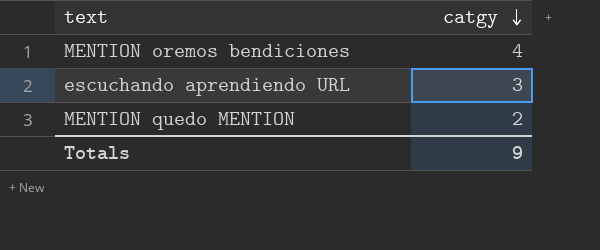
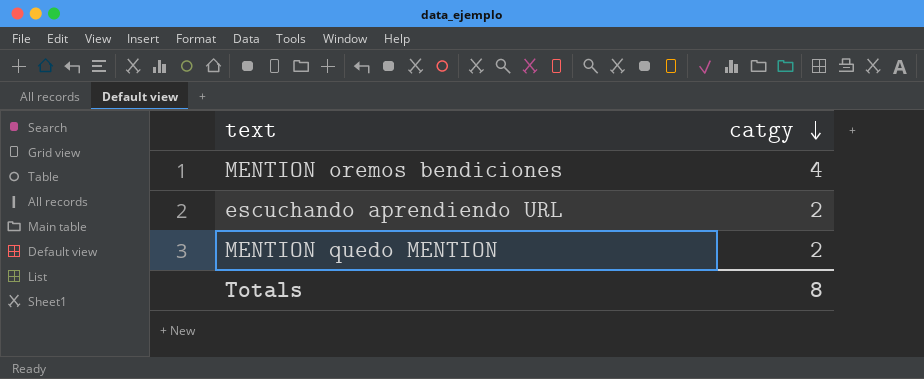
escuchando aprendiendo URL | catgy: 3 -> 2
Totals | catgy: 9 -> 8

